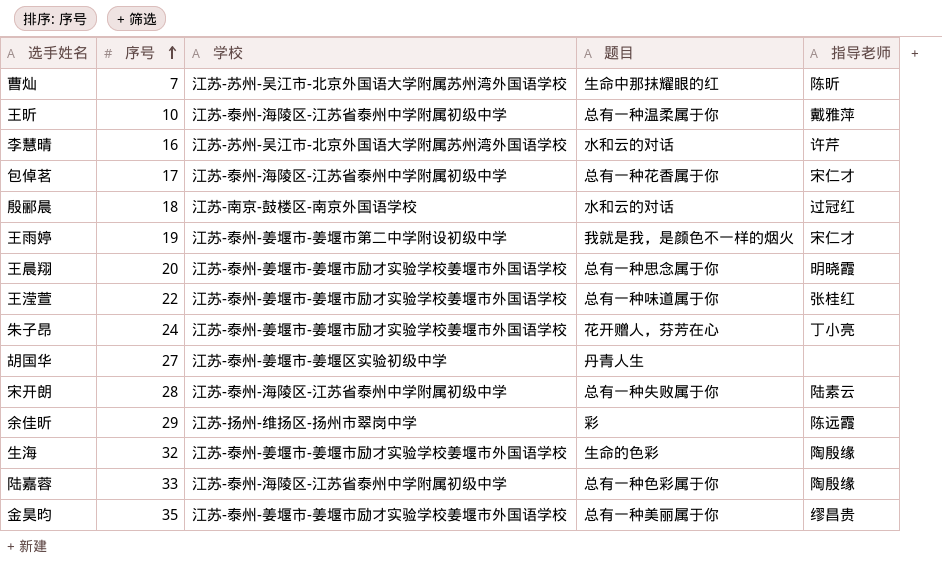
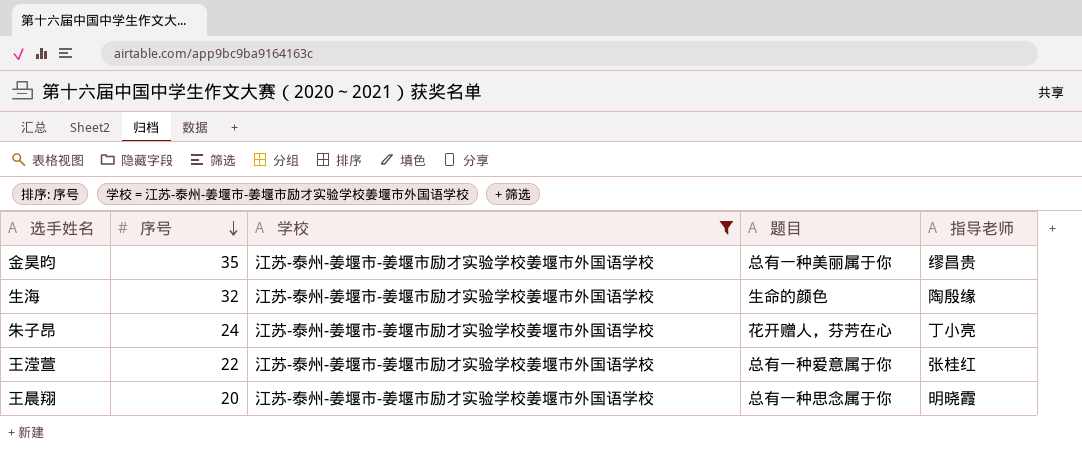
filter: none -> 学校 = 江苏-泰州-姜堰市-姜堰市励才实验学校姜堰市外国语学校
row order: 序号 ascending -> 序号 descending
生海 | 题目: 生命的色彩 -> 生命的颜色
王滢萱 | 题目: 总有一种味道属于你 -> 总有一种爱意属于你

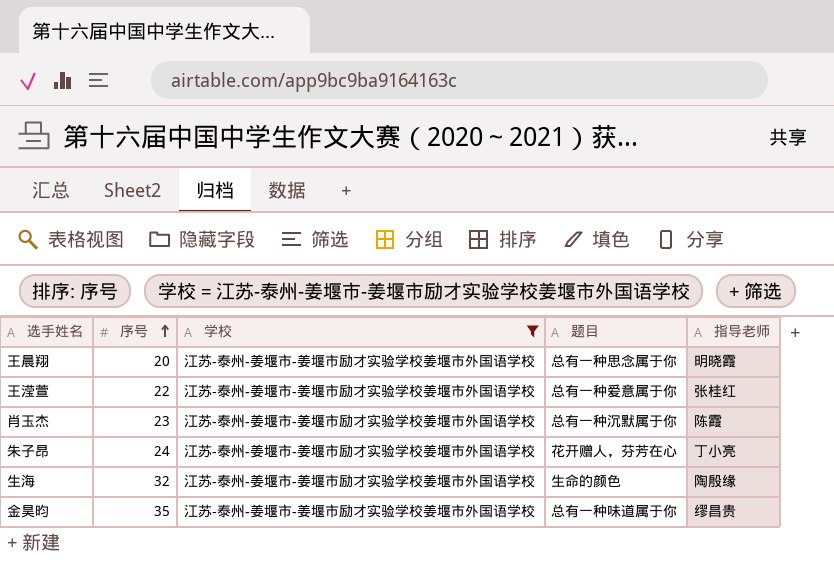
row order: 序号 descending -> 序号 ascending
row 肖玉杰: none -> 23 | 江苏-泰州-姜堰市-姜堰市励才实验学校姜堰市外国语学校 | 总有一种沉默属于你 | 陈霞
金昊昀 | 题目: 总有一种美丽属于你 -> 总有一种味道属于你

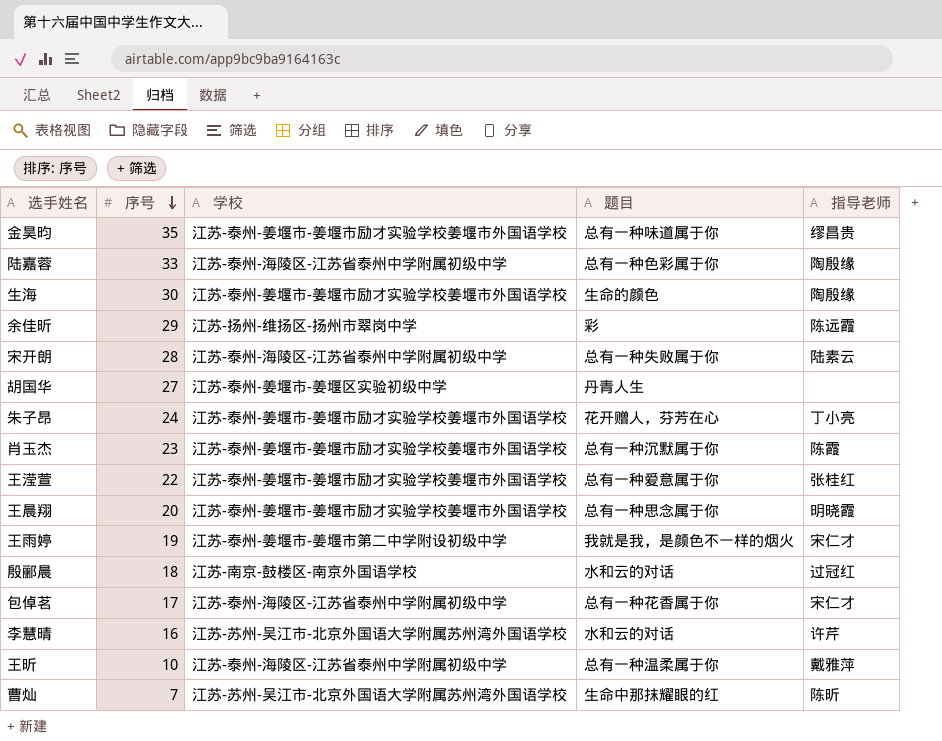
filter: 学校 = 江苏-泰州-姜堰市-姜堰市励才实验学校姜堰市外国语学校 -> none
row order: 序号 ascending -> 序号 descending
生海 | 序号: 32 -> 30

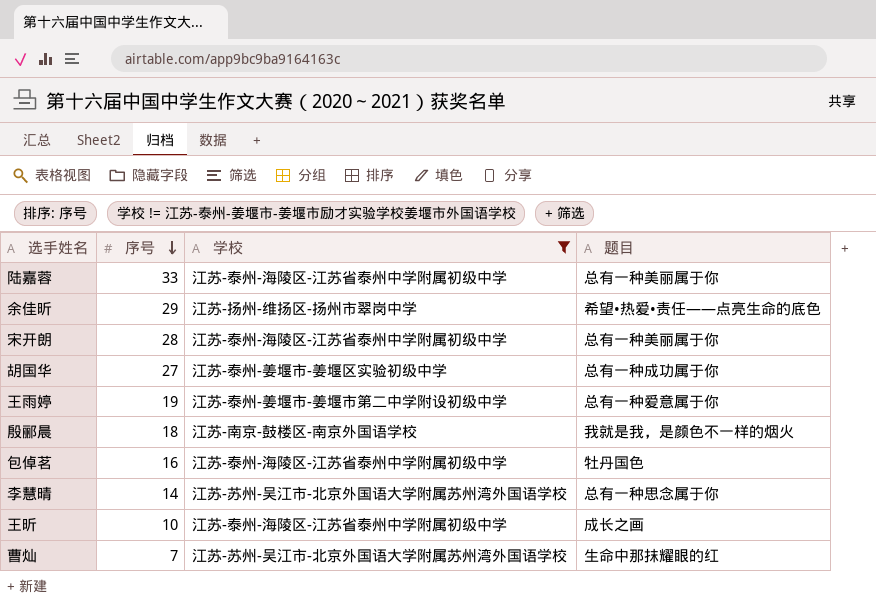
filter: none -> 学校 != 江苏-泰州-姜堰市-姜堰市励才实验学校姜堰市外国语学校
column 指导老师 | position: 5 -> none
陆嘉蓉 | 题目: 总有一种色彩属于你 -> 总有一种美丽属于你
余佳昕 | 题目: 彩 -> 希望•热爱•责任——点亮生命的底色
宋开朗 | 题目: 总有一种失败属于你 -> 总有一种美丽属于你
胡国华 | 题目: 丹青人生 -> 总有一种成功属于你
王雨婷 | 题目: 我就是我，是颜色不一样的烟火 -> 总有一种爱意属于你
殷郦晨 | 题目: 水和云的对话 -> 我就是我，是颜色不一样的烟火
包倬茗 | 序号: 17 -> 16
包倬茗 | 题目: 总有一种花香属于你 -> 牡丹国色
李慧晴 | 序号: 16 -> 14
李慧晴 | 题目: 水和云的对话 -> 总有一种思念属于你
王昕 | 题目: 总有一种温柔属于你 -> 成长之画

